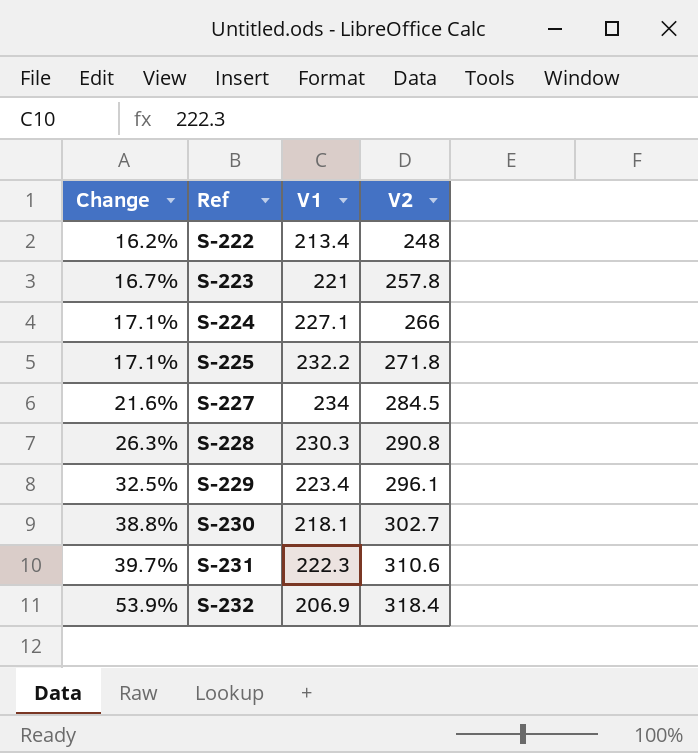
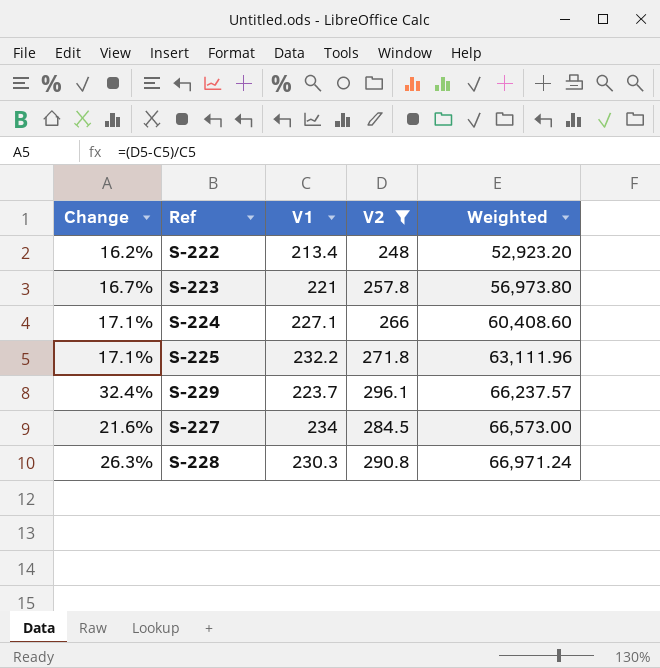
filter: none -> V2 <= 296.1
row order: Change ascending -> Weighted ascending
column Weighted | formula: none -> [V1] * [V2]
S-229 | Change: 32.5% -> 32.4%
S-229 | V1: 223.4 -> 223.7

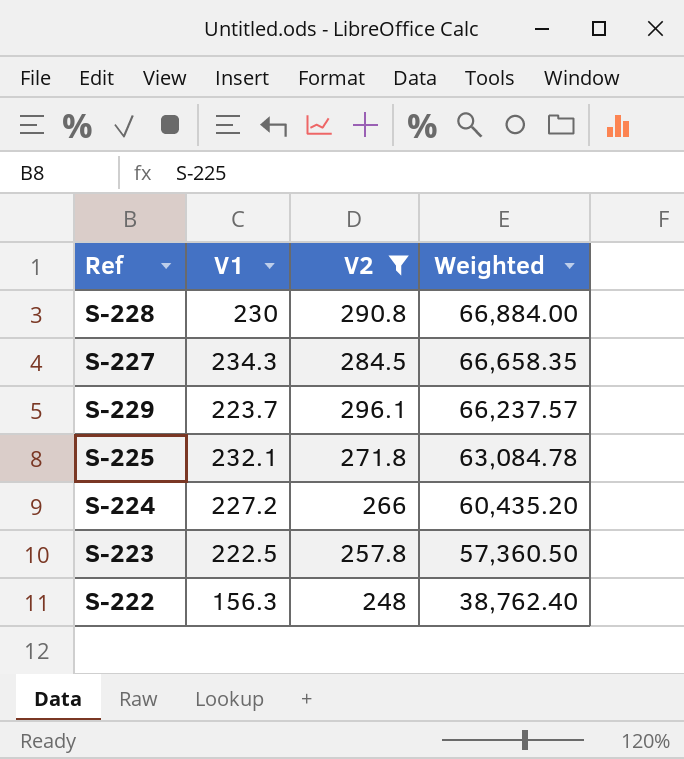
row order: Weighted ascending -> Weighted descending
column Change | formula: ([V2] - [V1]) / [V1] -> none
S-228 | V1: 230.3 -> 230
S-228 | Weighted: 66,971.24 -> 66,884.00
S-227 | V1: 234 -> 234.3
S-227 | Weighted: 66,573.00 -> 66,658.35
S-225 | V1: 232.2 -> 232.1
S-225 | Weighted: 63,111.96 -> 63,084.78
S-224 | V1: 227.1 -> 227.2
S-224 | Weighted: 60,408.60 -> 60,435.20
S-223 | V1: 221 -> 222.5
S-223 | Weighted: 56,973.80 -> 57,360.50
S-222 | V1: 213.4 -> 156.3
S-222 | Weighted: 52,923.20 -> 38,762.40

